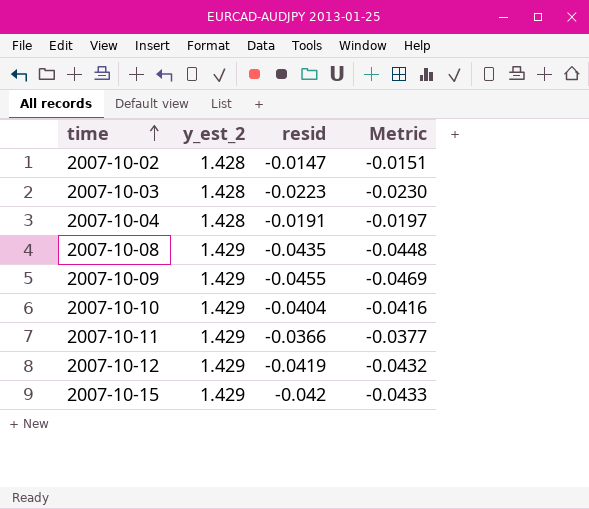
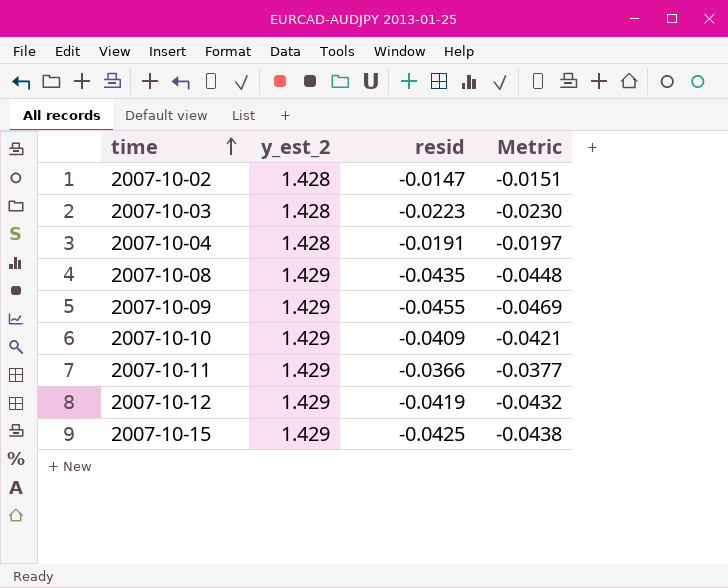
2007-10-10 | resid: -0.0404 -> -0.0409
2007-10-10 | Metric: -0.0416 -> -0.0421
2007-10-15 | resid: -0.042 -> -0.0425
2007-10-15 | Metric: -0.0433 -> -0.0438

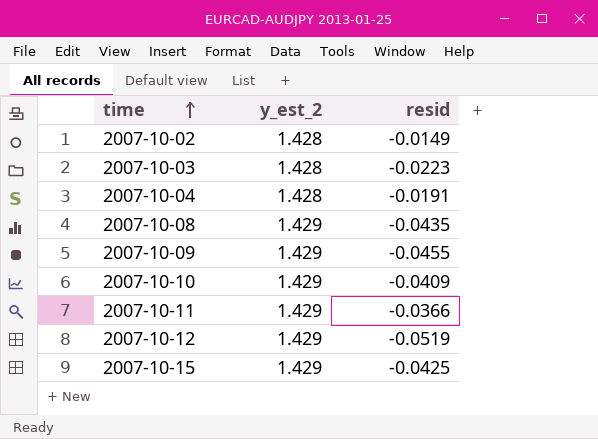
column Metric | formula: [resid] * 1.03 -> none
2007-10-02 | resid: -0.0147 -> -0.0149
2007-10-12 | resid: -0.0419 -> -0.0519

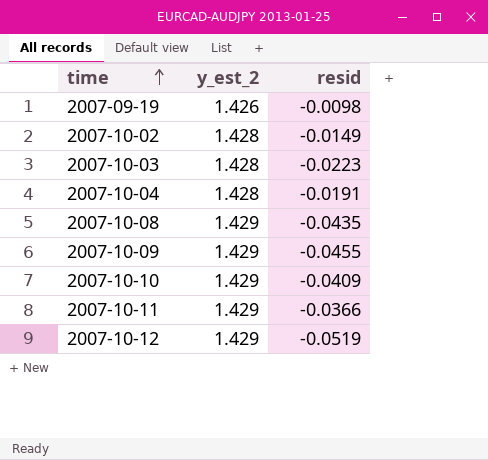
row 2007-10-15: 1.429 | -0.0425 -> none
row 2007-09-19: none -> 1.426 | -0.0098

